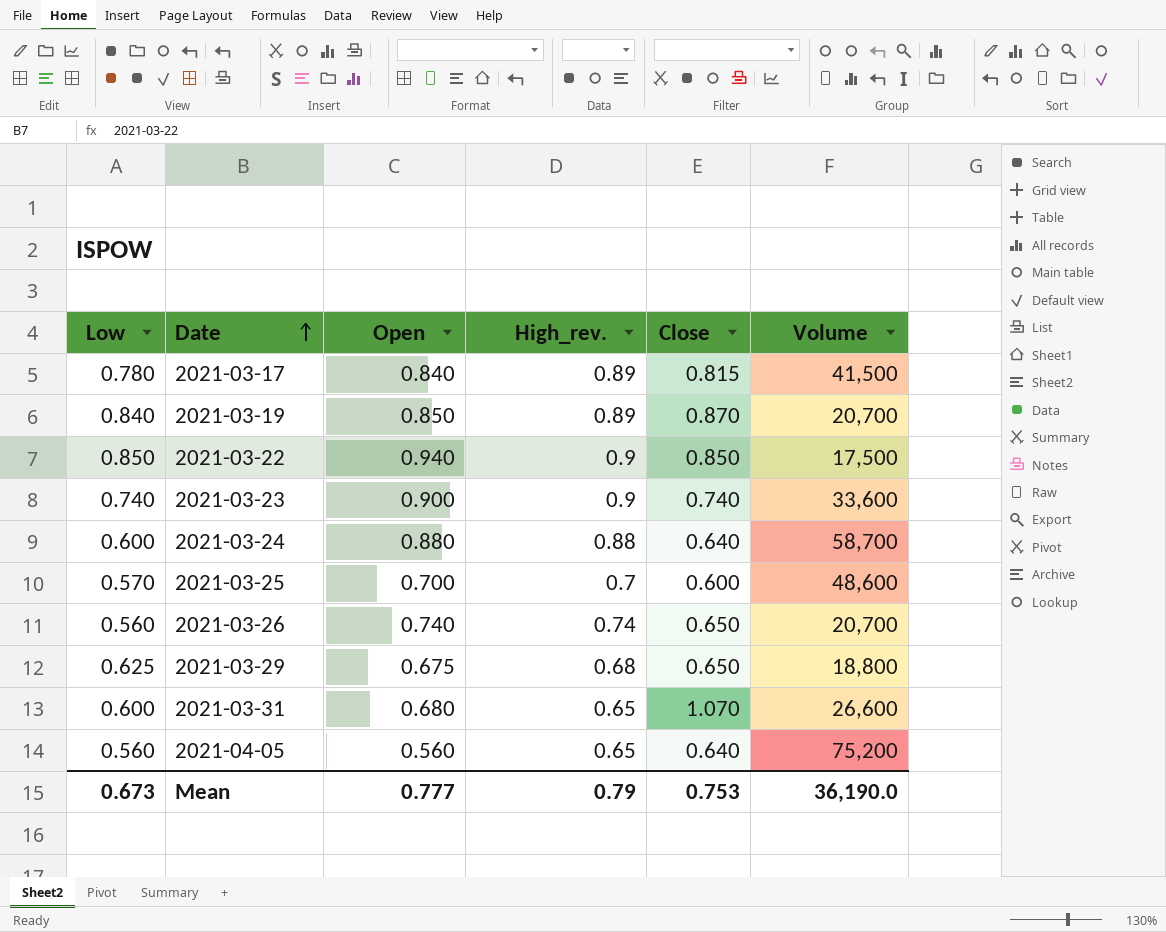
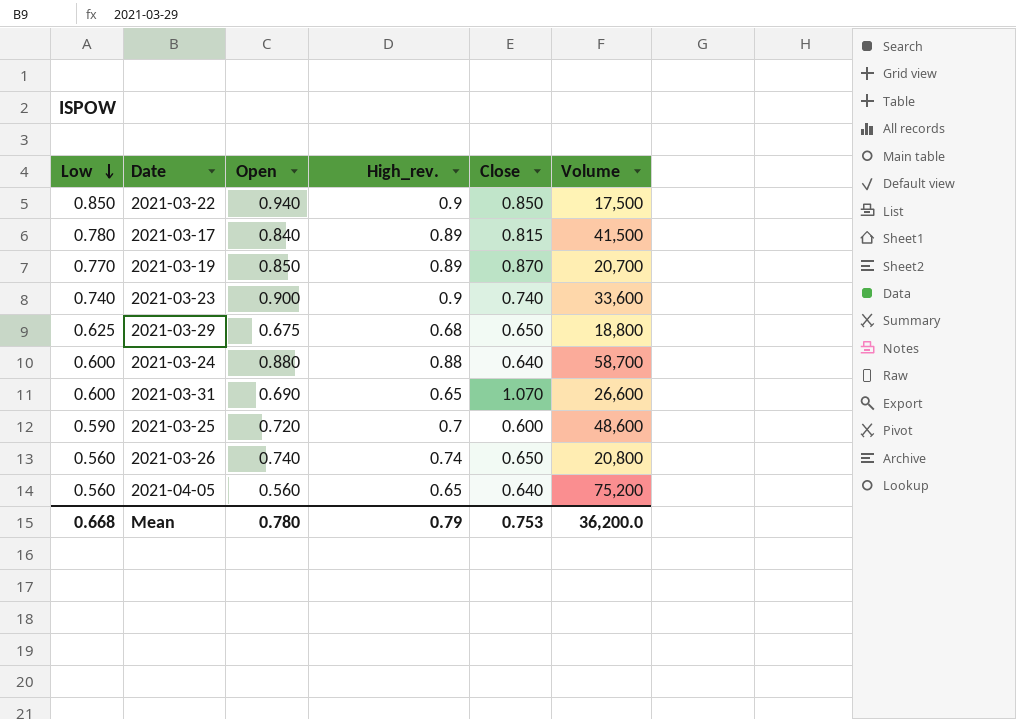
row order: Date ascending -> Low descending
2021-03-19 | Low: 0.840 -> 0.770
2021-03-31 | Open: 0.680 -> 0.690
2021-03-25 | Low: 0.570 -> 0.590
2021-03-25 | Open: 0.700 -> 0.720
2021-03-26 | Volume: 20,700 -> 20,800
Mean | Low: 0.673 -> 0.668
Mean | Open: 0.777 -> 0.780
Mean | Volume: 36,190.0 -> 36,200.0

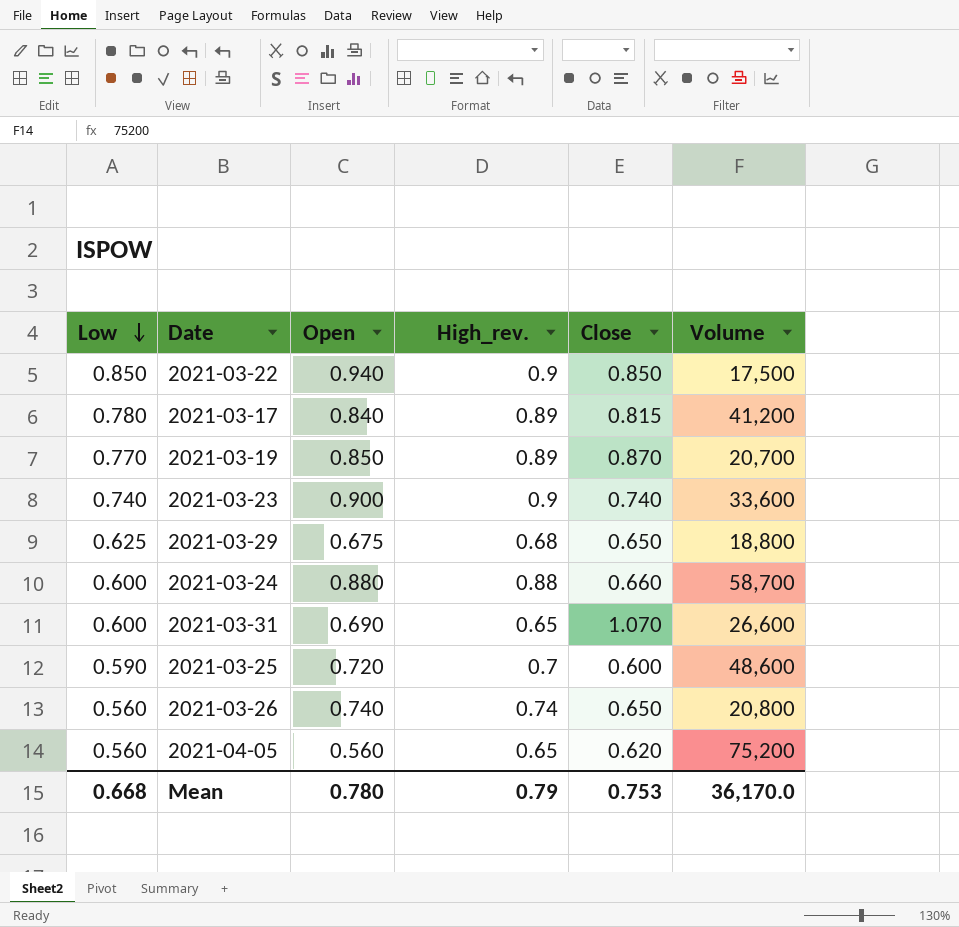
2021-03-17 | Volume: 41,500 -> 41,200
2021-03-24 | Close: 0.640 -> 0.660
2021-04-05 | Close: 0.640 -> 0.620
Mean | Volume: 36,200.0 -> 36,170.0

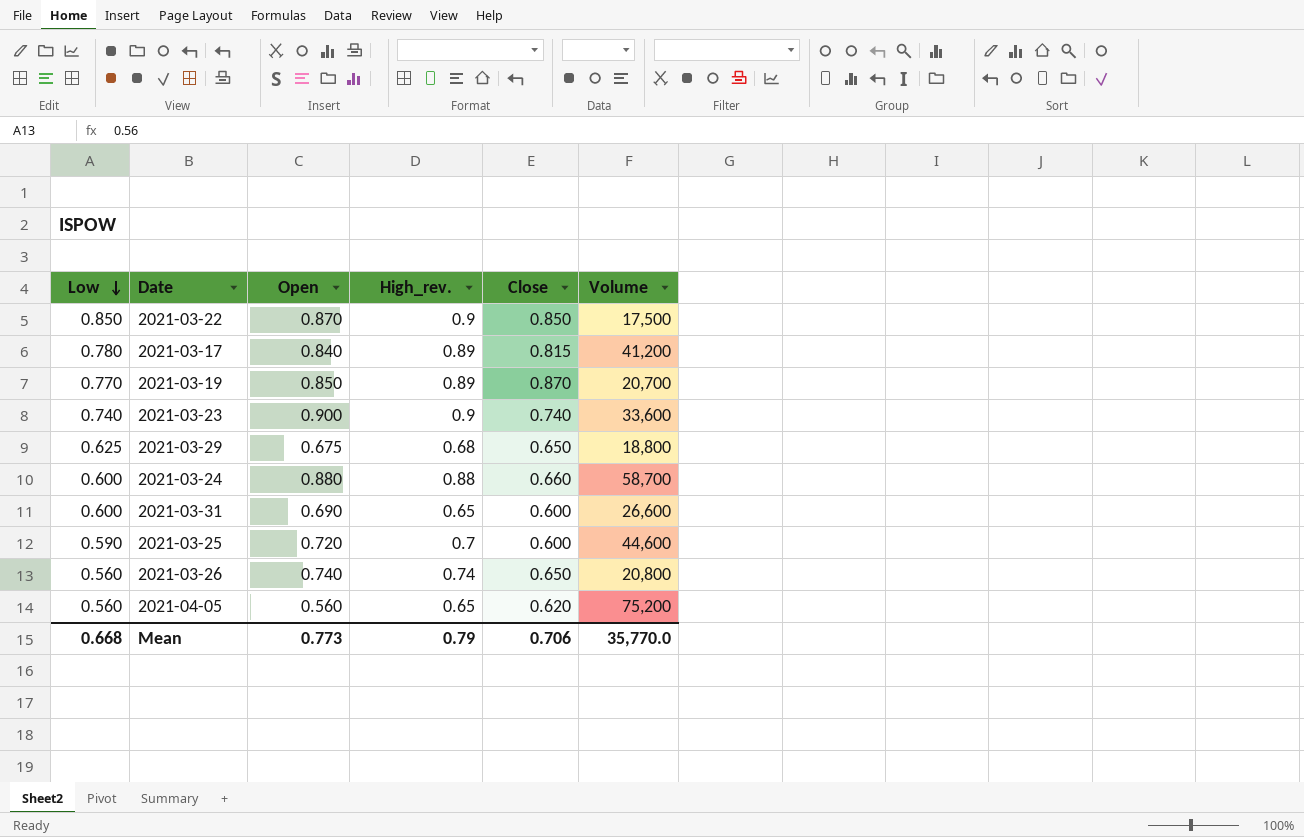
2021-03-22 | Open: 0.940 -> 0.870
2021-03-31 | Close: 1.070 -> 0.600
2021-03-25 | Volume: 48,600 -> 44,600
Mean | Open: 0.780 -> 0.773
Mean | Close: 0.753 -> 0.706
Mean | Volume: 36,170.0 -> 35,770.0

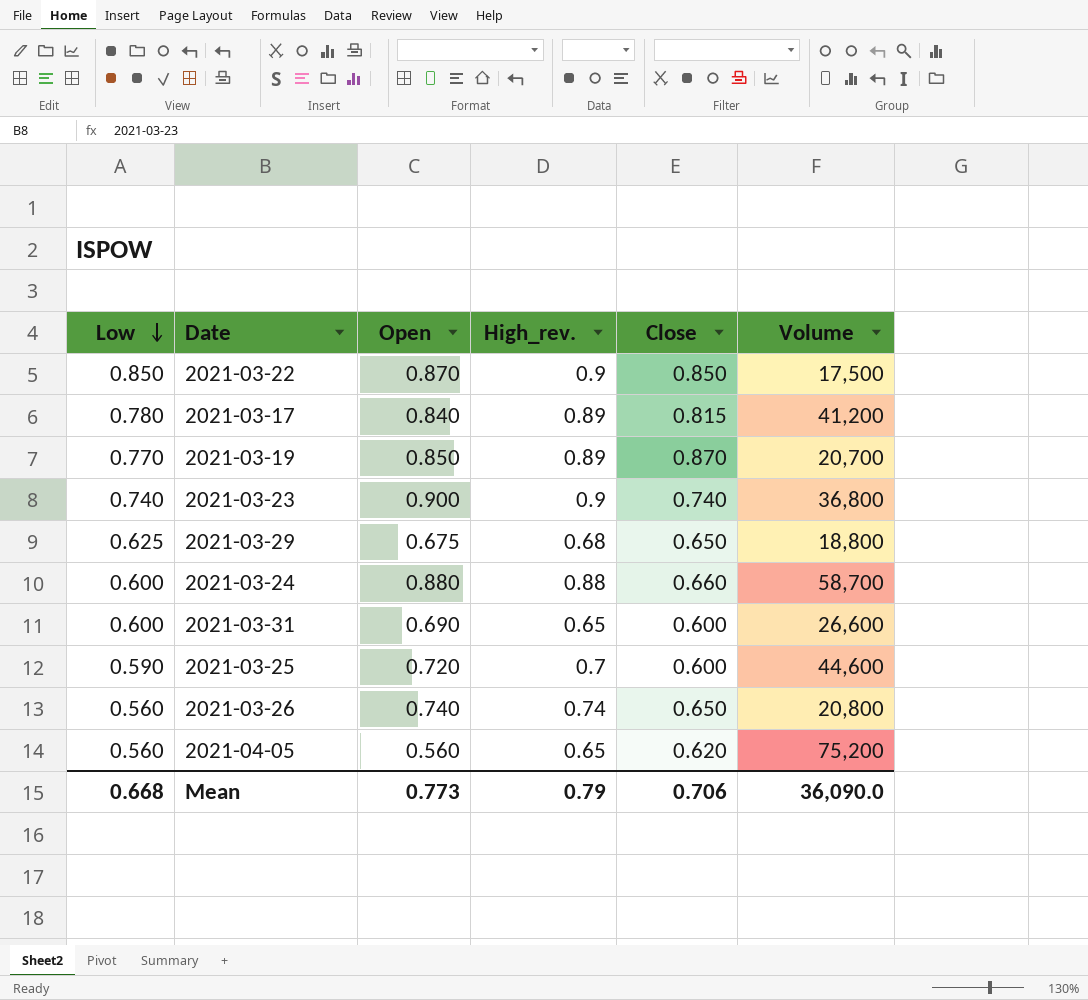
2021-03-23 | Volume: 33,600 -> 36,800
Mean | Volume: 35,770.0 -> 36,090.0

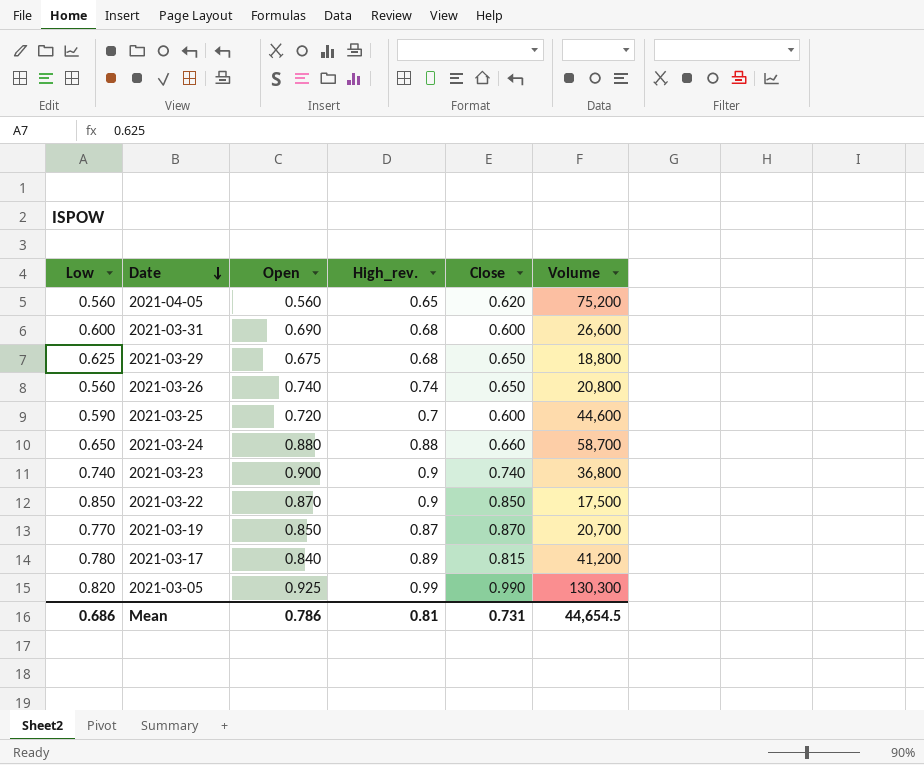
row order: Low descending -> Date descending
2021-03-31 | High_rev.: 0.65 -> 0.68
2021-03-24 | Low: 0.600 -> 0.650
2021-03-19 | High_rev.: 0.89 -> 0.87
row 2021-03-05: none -> 0.820 | 0.925 | 0.99 | 0.990 | 130,300
Mean | Low: 0.668 -> 0.686
Mean | Open: 0.773 -> 0.786
Mean | High_rev.: 0.79 -> 0.81
Mean | Close: 0.706 -> 0.731
Mean | Volume: 36,090.0 -> 44,654.5

